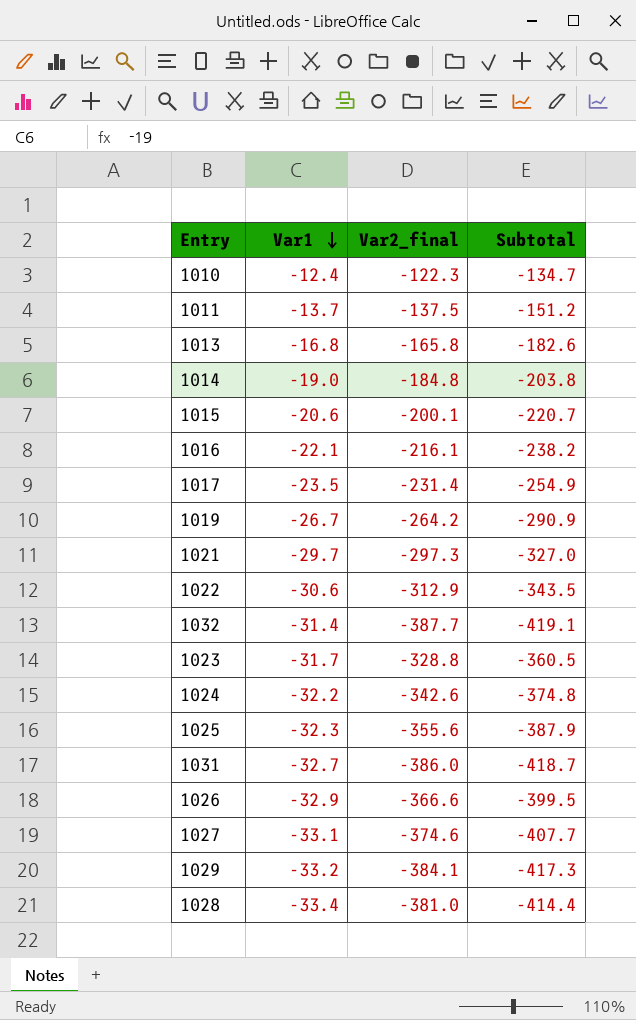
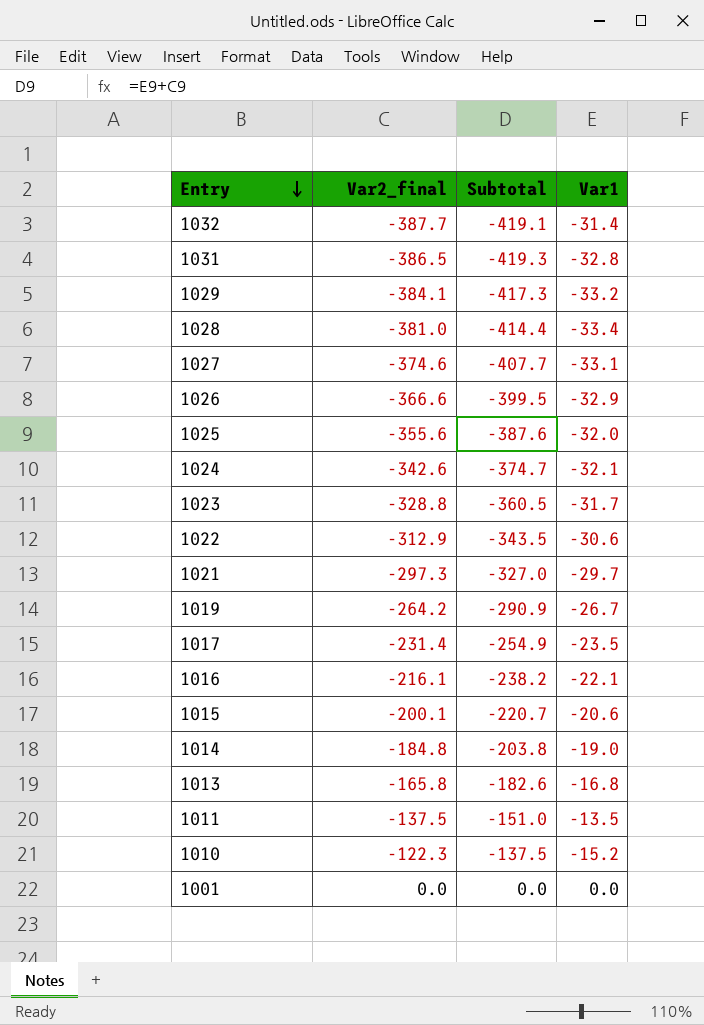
row order: Var1 descending -> Entry descending
column Var1 | position: 2 -> 4
1031 | Var2_final: -386.0 -> -386.5
1031 | Subtotal: -418.7 -> -419.3
1031 | Var1: -32.7 -> -32.8
1025 | Subtotal: -387.9 -> -387.6
1025 | Var1: -32.3 -> -32.0
1024 | Subtotal: -374.8 -> -374.7
1024 | Var1: -32.2 -> -32.1
1011 | Subtotal: -151.2 -> -151.0
1011 | Var1: -13.7 -> -13.5
1010 | Subtotal: -134.7 -> -137.5
1010 | Var1: -12.4 -> -15.2
row 1001: none -> 0.0 | 0.0 | 0.0

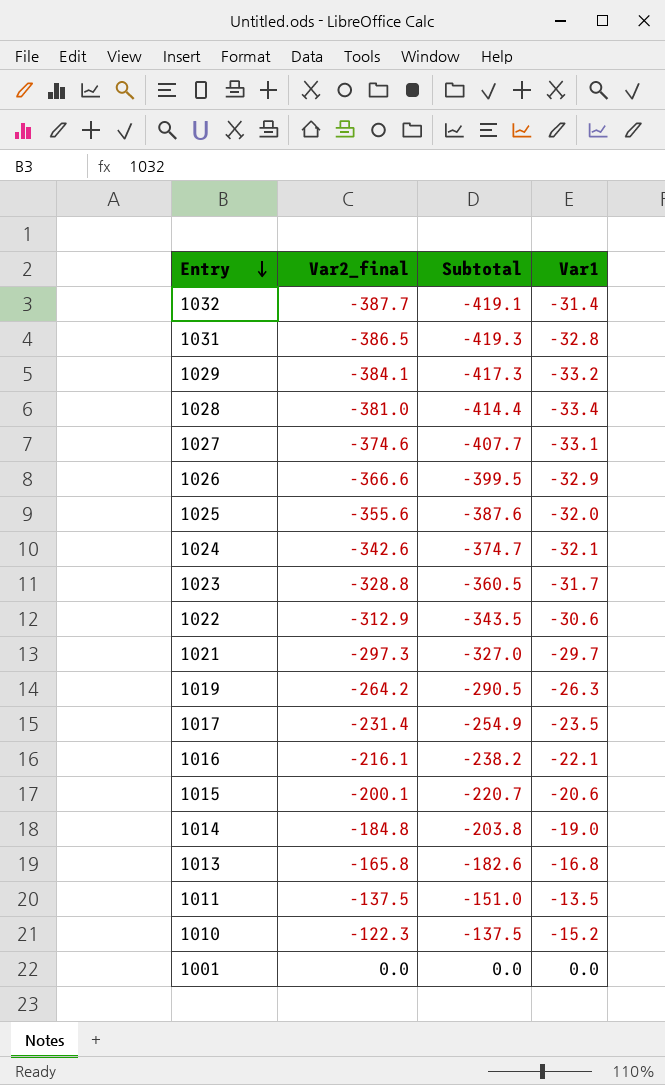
1019 | Subtotal: -290.9 -> -290.5
1019 | Var1: -26.7 -> -26.3

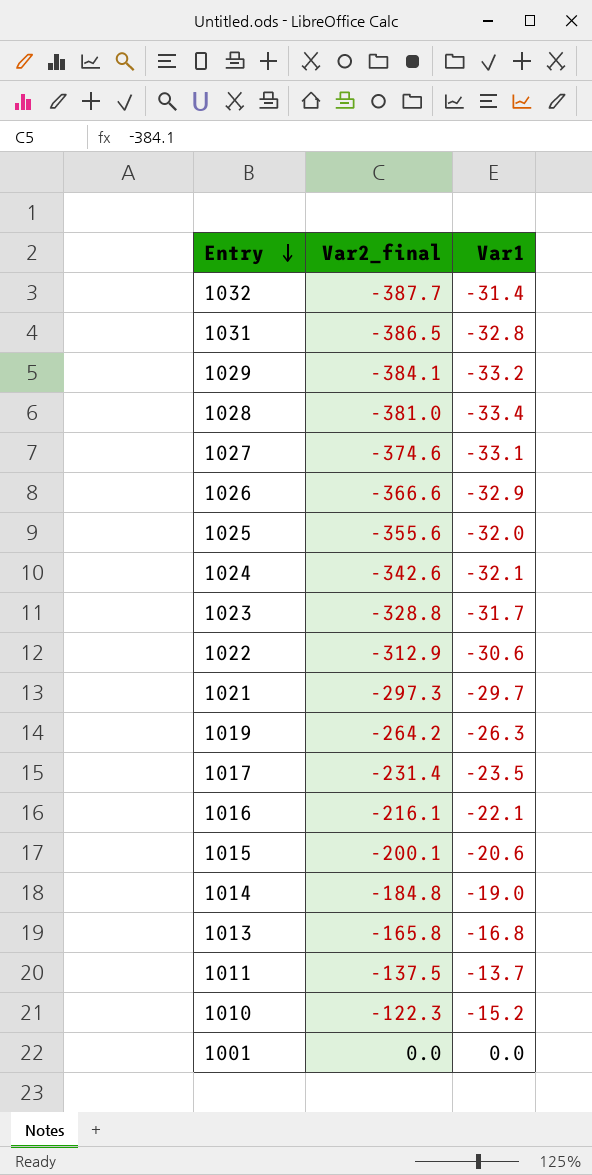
column Subtotal | formula: [Var2_final] + [Var1] -> none
1011 | Var1: -13.5 -> -13.7

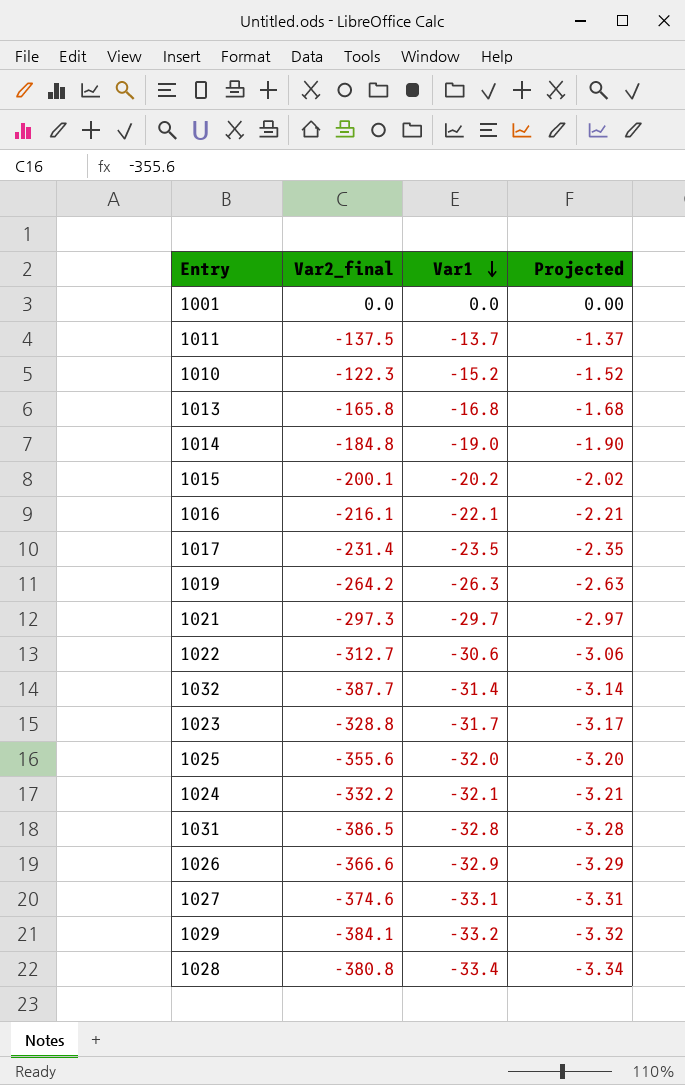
row order: Entry descending -> Var1 descending
column Projected | formula: none -> [Var1] * 0.1
1015 | Var1: -20.6 -> -20.2
1022 | Var2_final: -312.9 -> -312.7
1024 | Var2_final: -342.6 -> -332.2
1028 | Var2_final: -381.0 -> -380.8

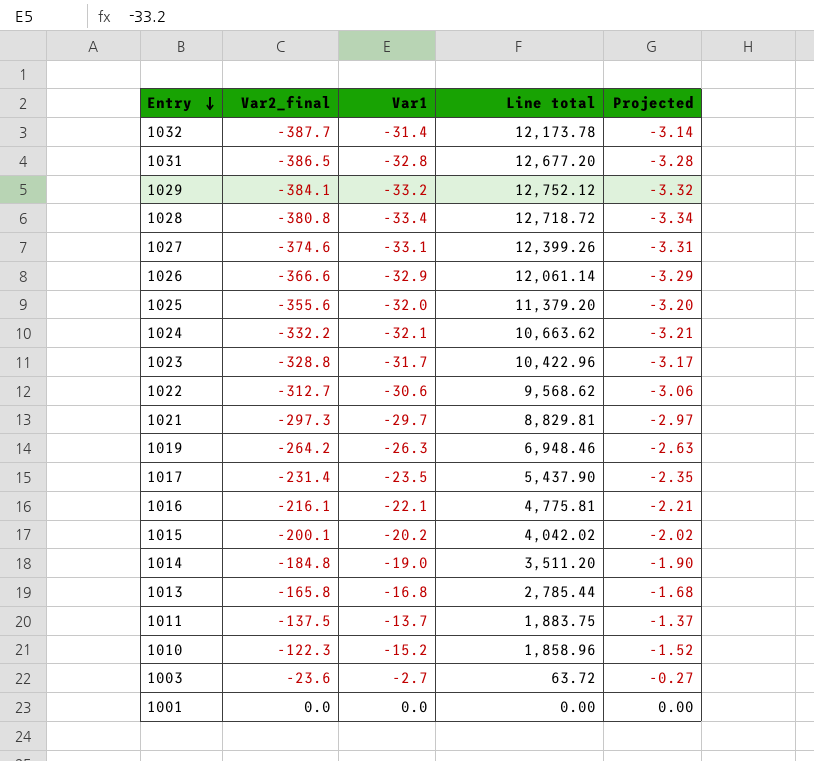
row order: Var1 descending -> Entry descending
column Line total | formula: none -> [Var2_final] * [Var1]
row 1003: none -> -23.6 | -2.7 | 63.72 | -0.27

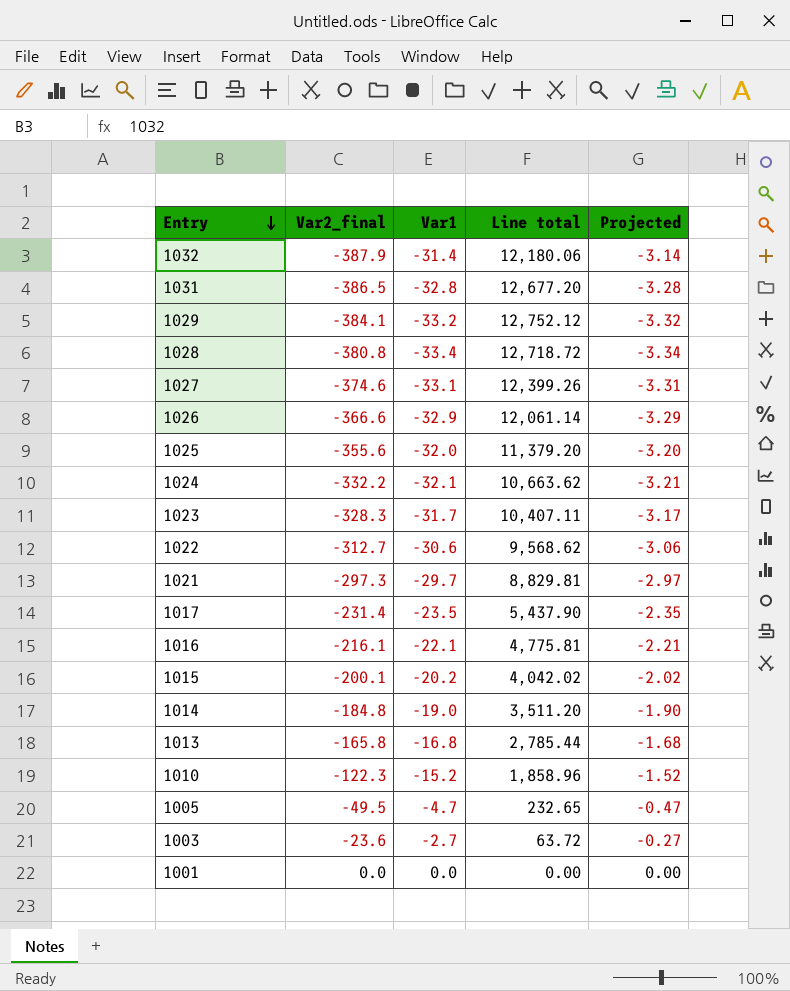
row 1019: -264.2 | -26.3 | 6,948.46 | -2.63 -> none
row 1011: -137.5 | -13.7 | 1,883.75 | -1.37 -> none
1032 | Var2_final: -387.7 -> -387.9
1032 | Line total: 12,173.78 -> 12,180.06
1023 | Var2_final: -328.8 -> -328.3
1023 | Line total: 10,422.96 -> 10,407.11
row 1005: none -> -49.5 | -4.7 | 232.65 | -0.47

